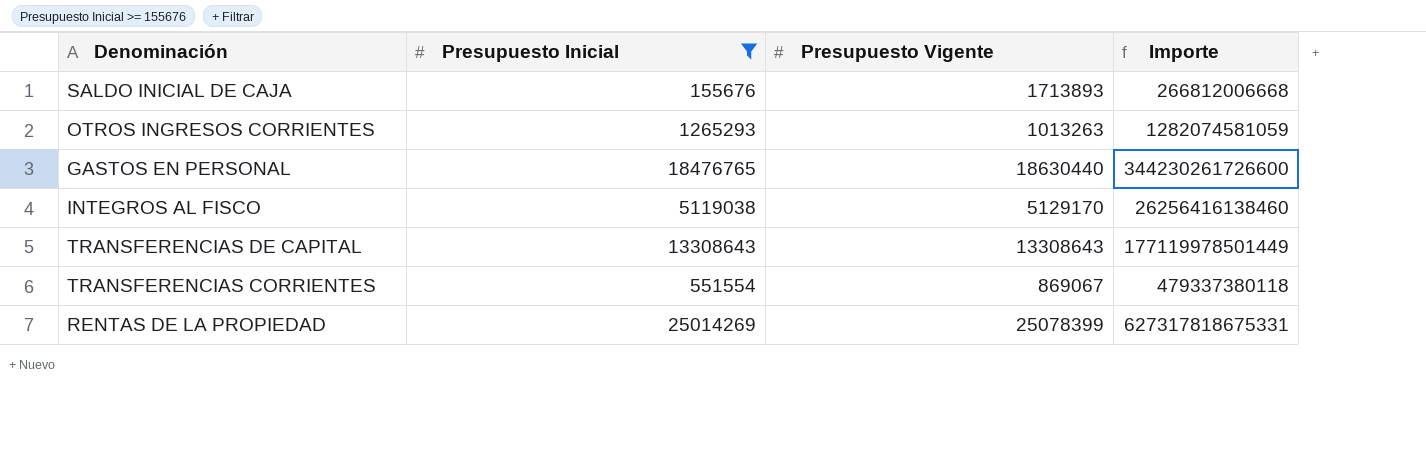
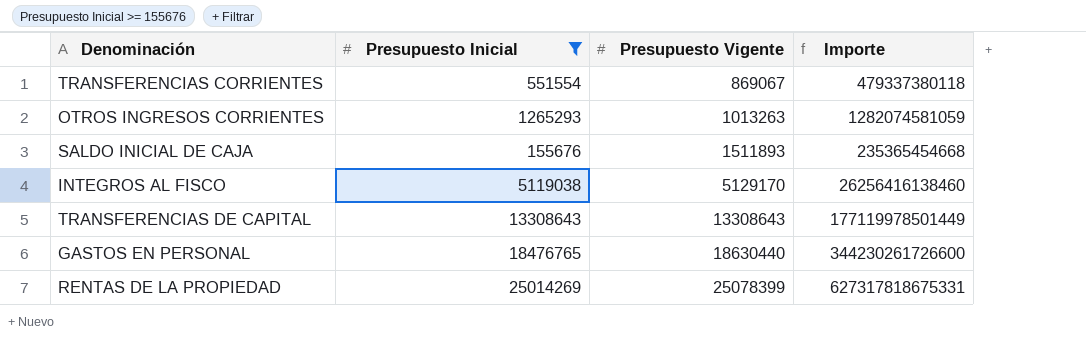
row order: none -> Presupuesto Vigente ascending
SALDO INICIAL DE CAJA | Presupuesto Vigente: 1713893 -> 1511893
SALDO INICIAL DE CAJA | Importe: 266812006668 -> 235365454668

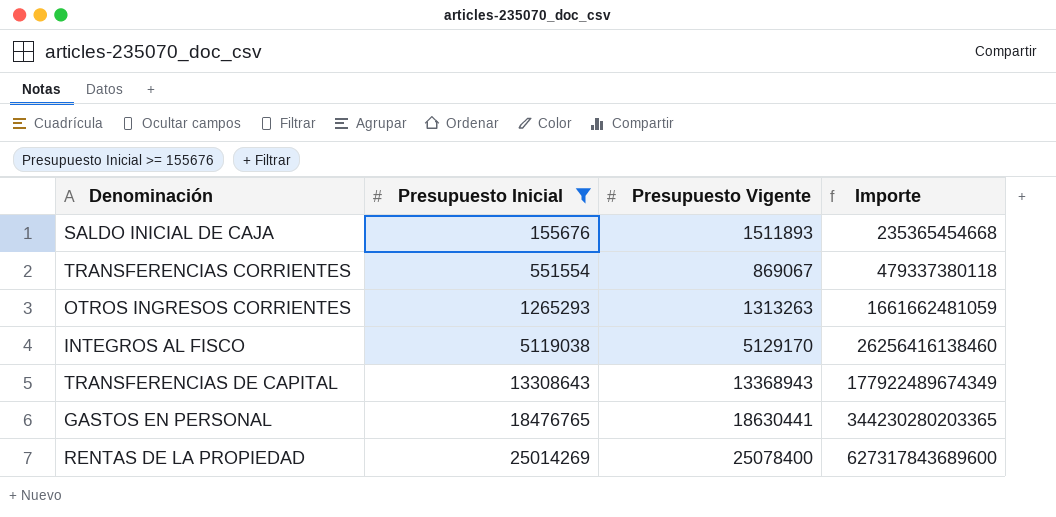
row order: Presupuesto Vigente ascending -> Presupuesto Inicial ascending
OTROS INGRESOS CORRIENTES | Presupuesto Vigente: 1013263 -> 1313263
OTROS INGRESOS CORRIENTES | Importe: 1282074581059 -> 1661662481059
TRANSFERENCIAS DE CAPITAL | Presupuesto Vigente: 13308643 -> 13368943
TRANSFERENCIAS DE CAPITAL | Importe: 177119978501449 -> 177922489674349
GASTOS EN PERSONAL | Presupuesto Vigente: 18630440 -> 18630441
GASTOS EN PERSONAL | Importe: 344230261726600 -> 344230280203365
RENTAS DE LA PROPIEDAD | Presupuesto Vigente: 25078399 -> 25078400
RENTAS DE LA PROPIEDAD | Importe: 627317818675331 -> 627317843689600

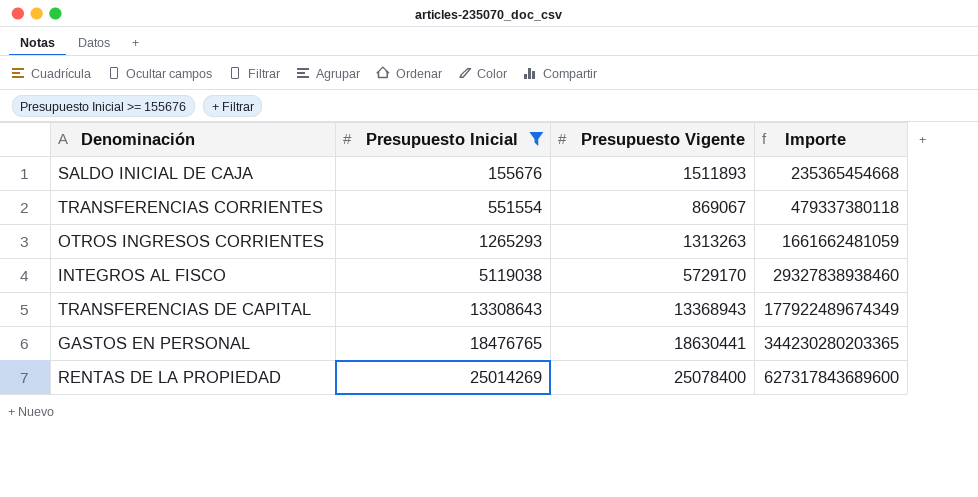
INTEGROS AL FISCO | Presupuesto Vigente: 5129170 -> 5729170
INTEGROS AL FISCO | Importe: 26256416138460 -> 29327838938460

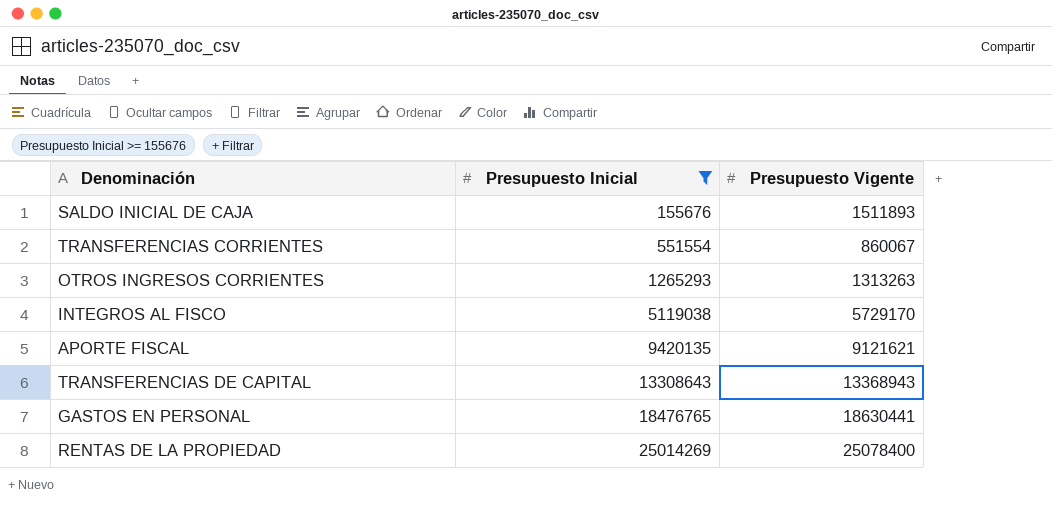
column Importe | formula: [Presupuesto Inicial] * [Presupuesto Vigente] -> none
TRANSFERENCIAS CORRIENTES | Presupuesto Vigente: 869067 -> 860067
row APORTE FISCAL: none -> 9420135 | 9121621

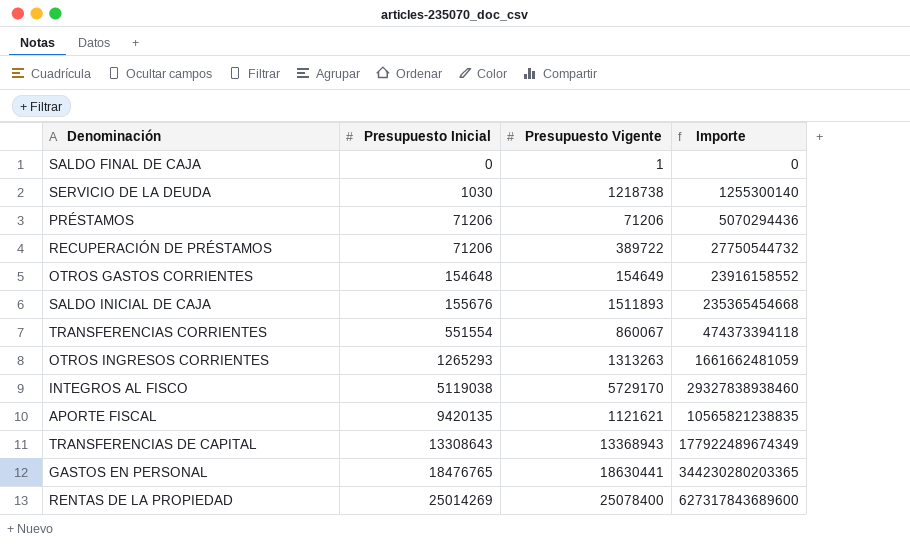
filter: Presupuesto Inicial >= 155676 -> none
column Importe | formula: none -> [Presupuesto Inicial] * [Presupuesto Vigente]
APORTE FISCAL | Presupuesto Vigente: 9121621 -> 1121621

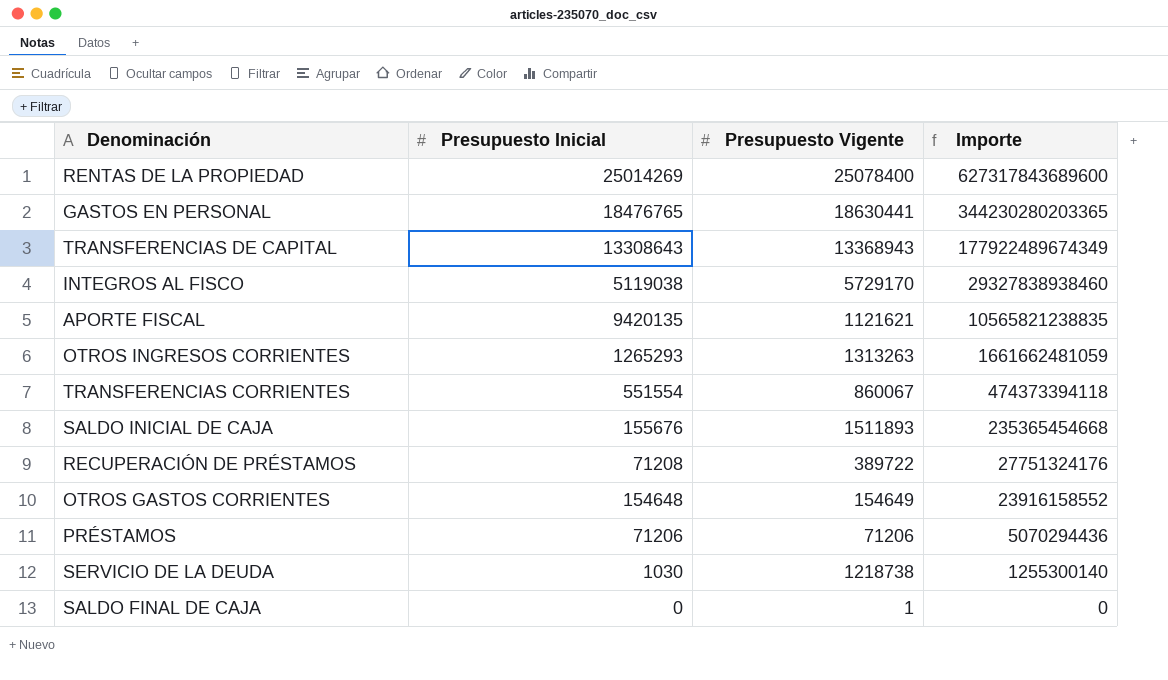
row order: Presupuesto Inicial ascending -> Importe descending
RECUPERACIÓN DE PRÉSTAMOS | Presupuesto Inicial: 71206 -> 71208
RECUPERACIÓN DE PRÉSTAMOS | Importe: 27750544732 -> 27751324176

